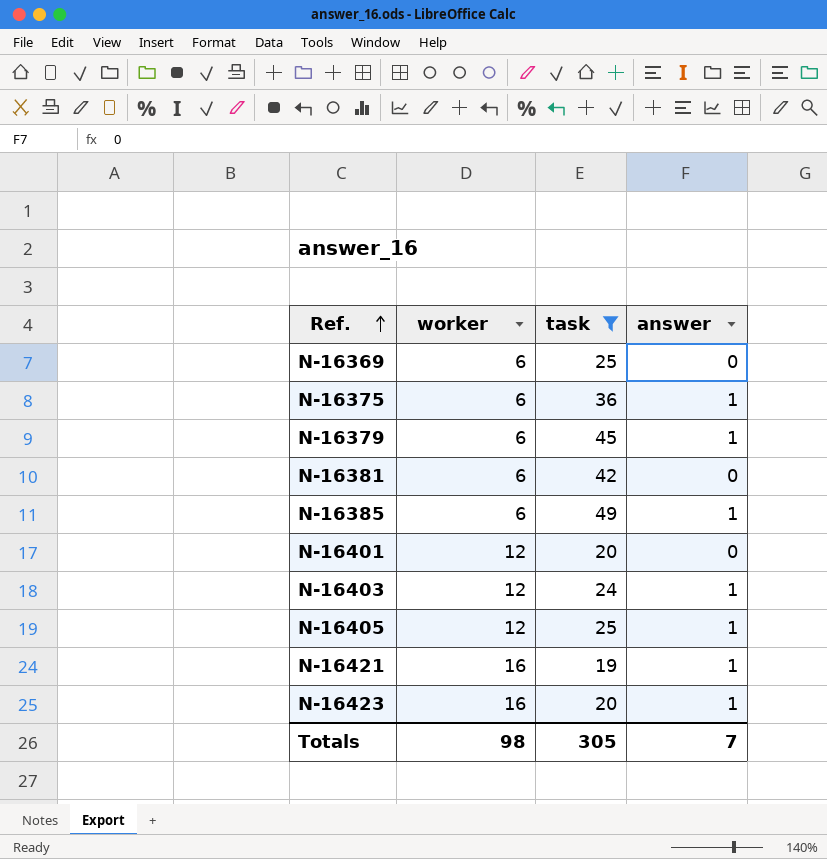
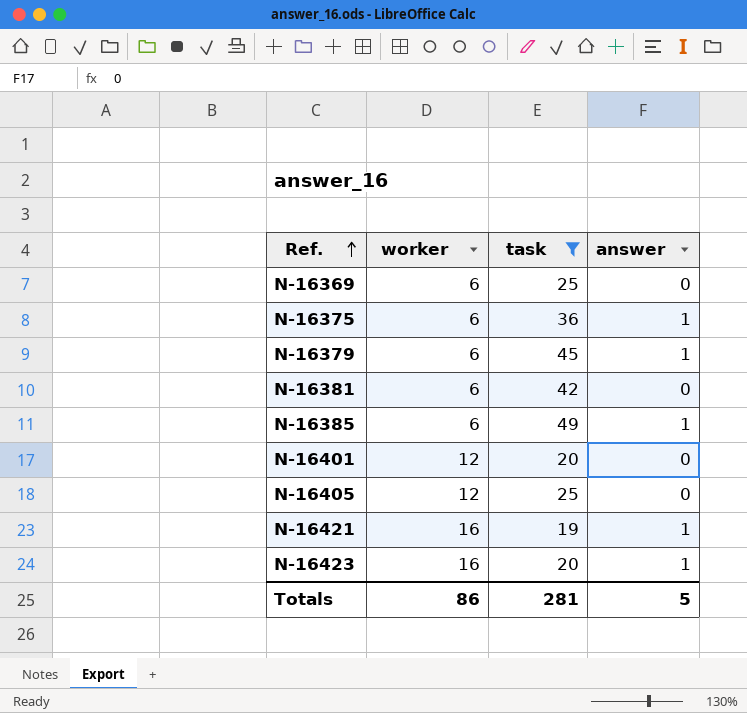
row N-16403: 12 | 24 | 1 -> none
N-16405 | answer: 1 -> 0
Totals | worker: 98 -> 86
Totals | task: 305 -> 281
Totals | answer: 7 -> 5

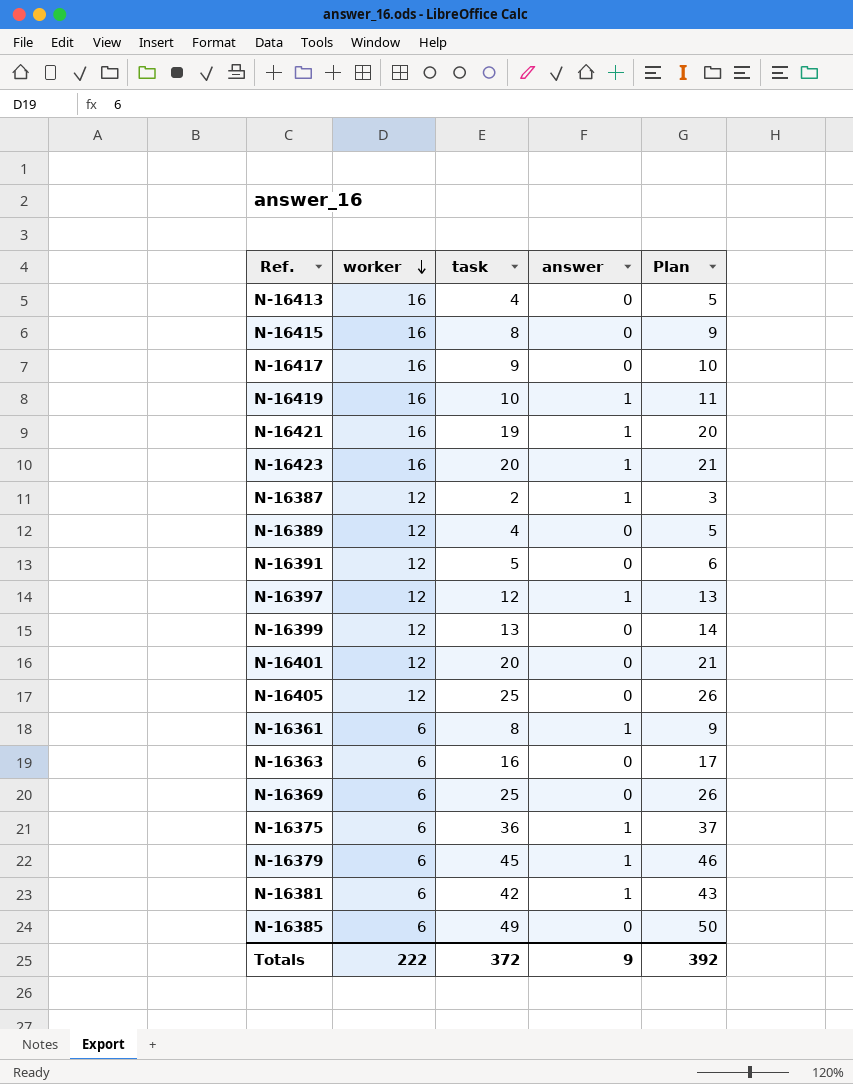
filter: task >= 19 -> none
row order: Ref. ascending -> worker descending
column Plan | formula: none -> [task] + 1
N-16381 | answer: 0 -> 1
N-16385 | answer: 1 -> 0
Totals | worker: 86 -> 222
Totals | task: 281 -> 372
Totals | answer: 5 -> 9

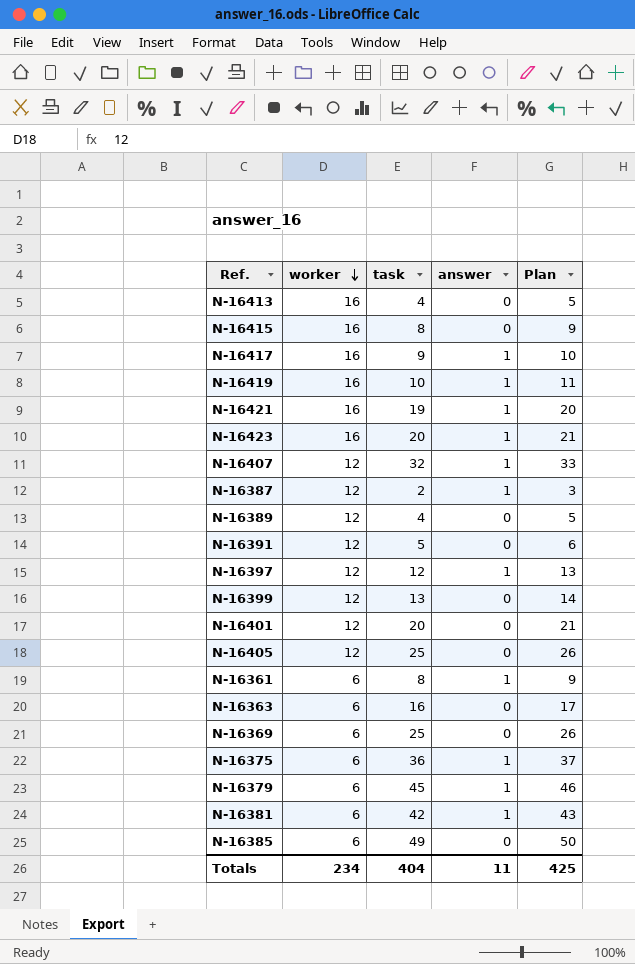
N-16417 | answer: 0 -> 1
row N-16407: none -> 12 | 32 | 1 | 33
Totals | worker: 222 -> 234
Totals | task: 372 -> 404
Totals | answer: 9 -> 11
Totals | Plan: 392 -> 425

